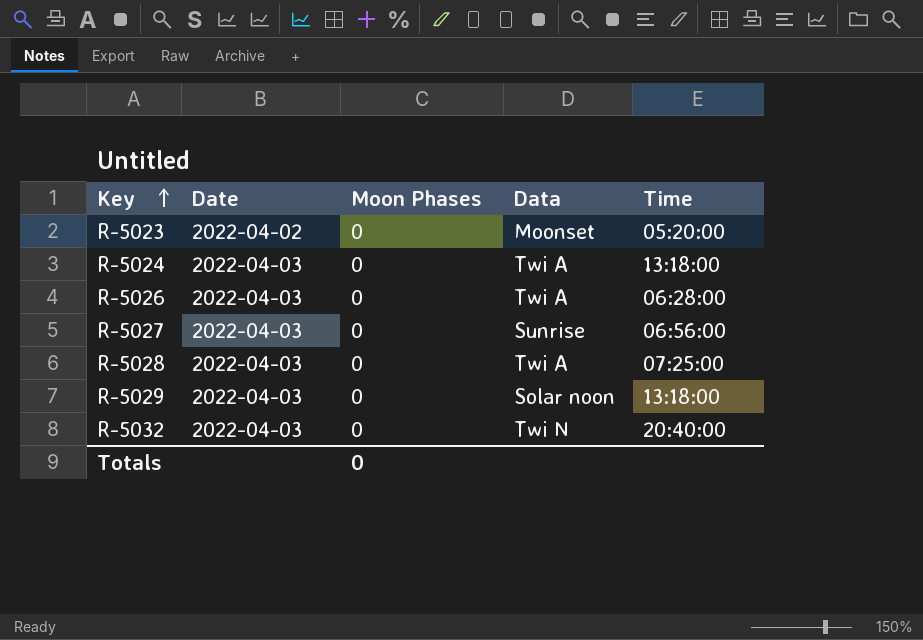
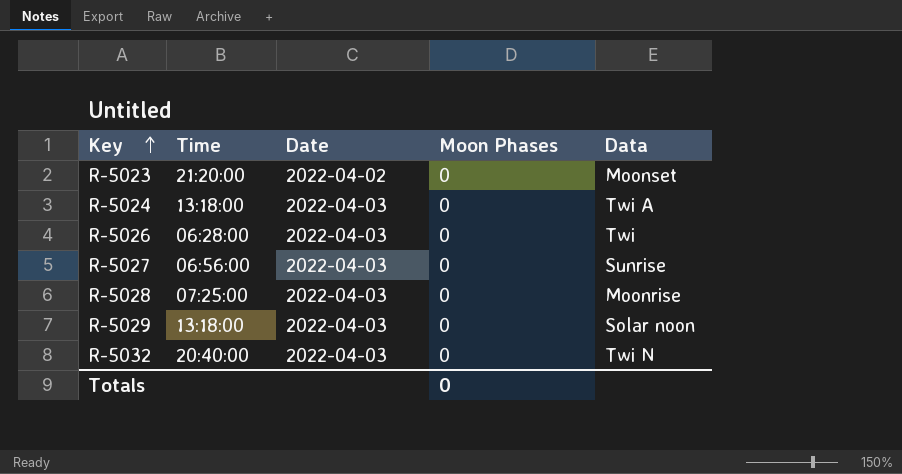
column Time | position: 5 -> 2
R-5023 | Time: 05:20:00 -> 21:20:00
R-5026 | Data: Twi A -> Twi
R-5028 | Data: Twi A -> Moonrise

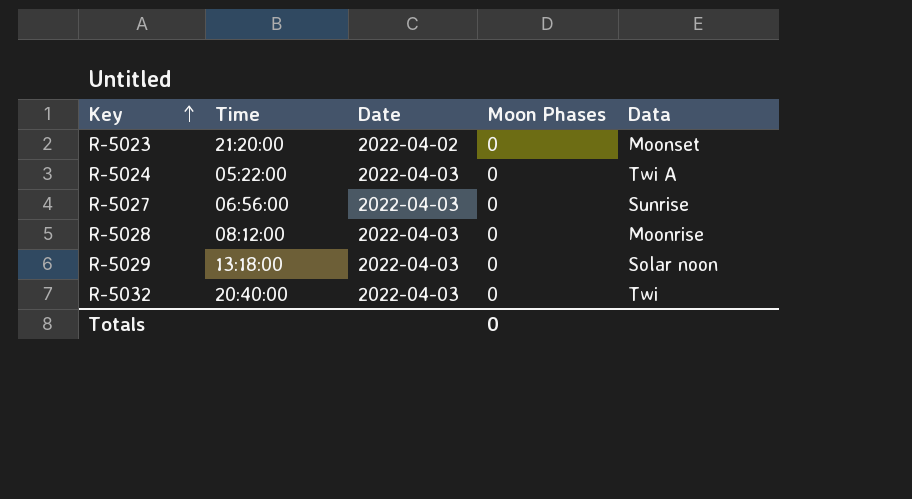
row R-5026: 06:28:00 | 2022-04-03 | 0 | Twi -> none
R-5024 | Time: 13:18:00 -> 05:22:00
R-5028 | Time: 07:25:00 -> 08:12:00
R-5032 | Data: Twi N -> Twi

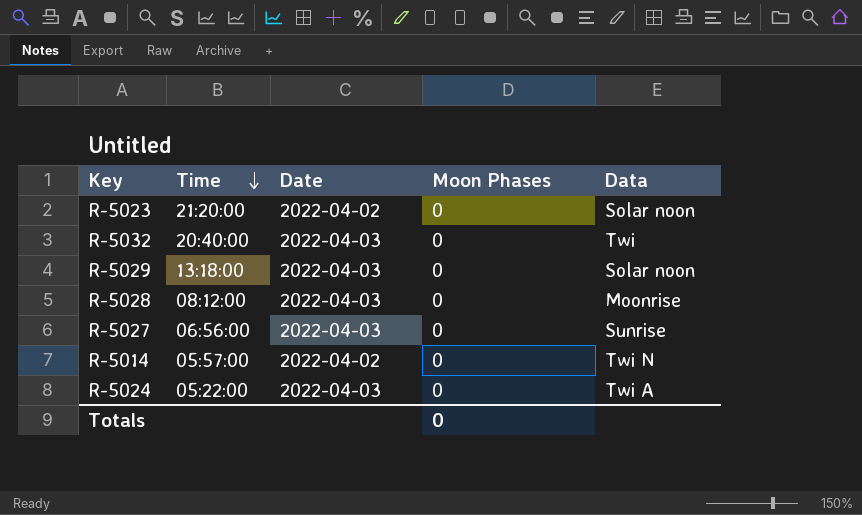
row order: Key ascending -> Time descending
R-5023 | Data: Moonset -> Solar noon
row R-5014: none -> 05:57:00 | 2022-04-02 | 0 | Twi N

